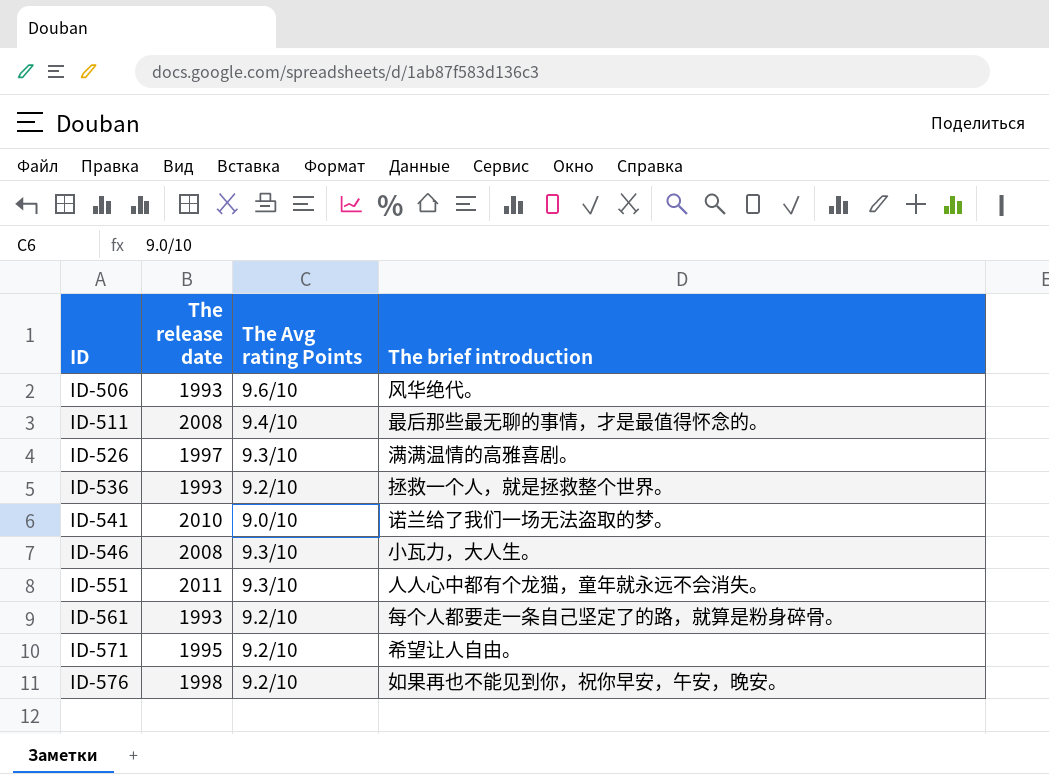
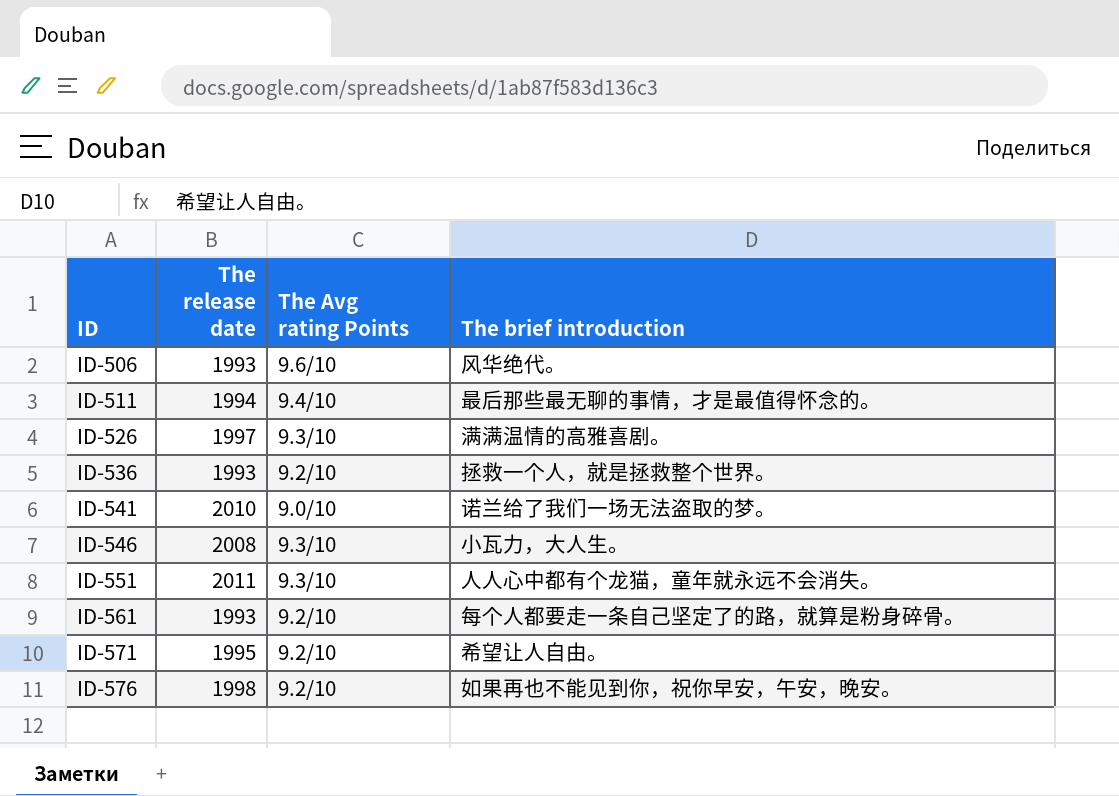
ID-511 | The release date: 2008 -> 1994

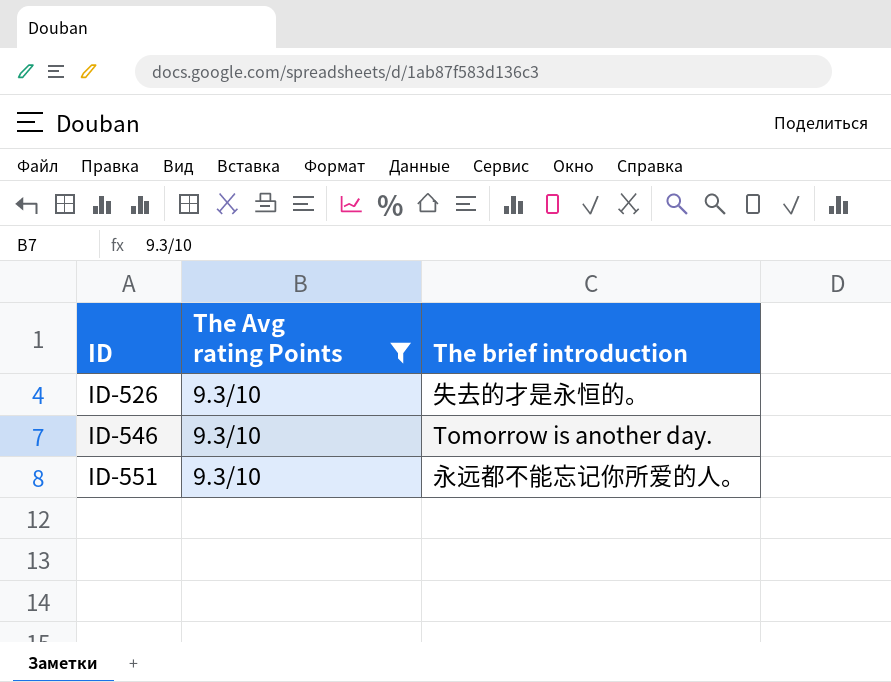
filter: none -> The Avg rating Points = 9.3/10
column The release date | position: 2 -> none
ID-526 | The brief introduction: 满满温情的高雅喜剧。 -> 失去的才是永恒的。
ID-546 | The brief introduction: 小瓦力，大人生。 -> Tomorrow is another day.
ID-551 | The brief introduction: 人人心中都有个龙猫，童年就永远不会消失。 -> 永远都不能忘记你所爱的人。

